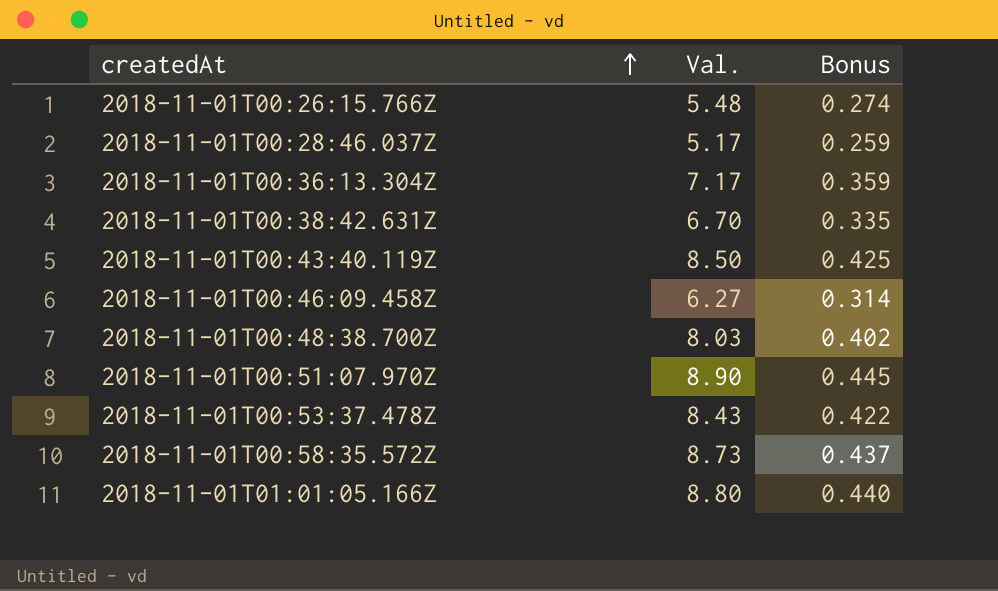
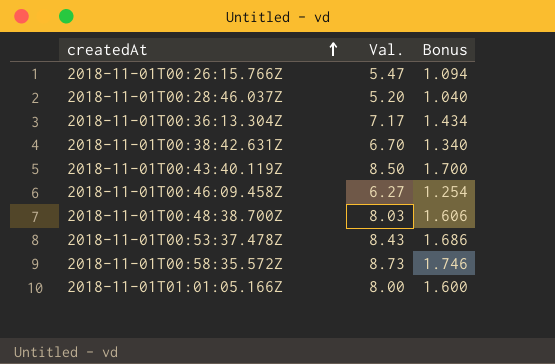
column Bonus | formula: [Val.] * 0.05 -> [Val.] * 0.2
row 2018-11-01T00:51:07.970Z: 8.90 | 0.445 -> none
2018-11-01T00:26:15.766Z | Val.: 5.48 -> 5.47
2018-11-01T00:28:46.037Z | Val.: 5.17 -> 5.20
2018-11-01T01:01:05.166Z | Val.: 8.80 -> 8.00

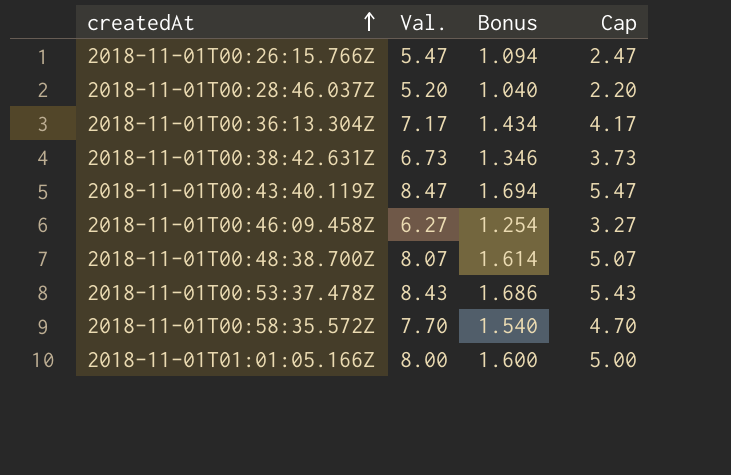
column Cap | formula: none -> [Val.] - 3
2018-11-01T00:38:42.631Z | Val.: 6.70 -> 6.73
2018-11-01T00:38:42.631Z | Bonus: 1.340 -> 1.346
2018-11-01T00:43:40.119Z | Val.: 8.50 -> 8.47
2018-11-01T00:43:40.119Z | Bonus: 1.700 -> 1.694
2018-11-01T00:48:38.700Z | Val.: 8.03 -> 8.07
2018-11-01T00:48:38.700Z | Bonus: 1.606 -> 1.614
2018-11-01T00:58:35.572Z | Val.: 8.73 -> 7.70
2018-11-01T00:58:35.572Z | Bonus: 1.746 -> 1.540

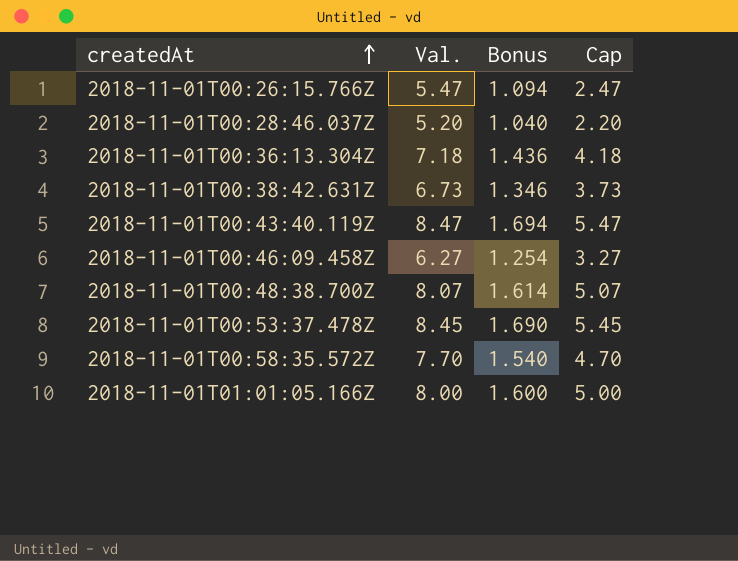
2018-11-01T00:36:13.304Z | Val.: 7.17 -> 7.18
2018-11-01T00:36:13.304Z | Bonus: 1.434 -> 1.436
2018-11-01T00:36:13.304Z | Cap: 4.17 -> 4.18
2018-11-01T00:53:37.478Z | Val.: 8.43 -> 8.45
2018-11-01T00:53:37.478Z | Bonus: 1.686 -> 1.690
2018-11-01T00:53:37.478Z | Cap: 5.43 -> 5.45

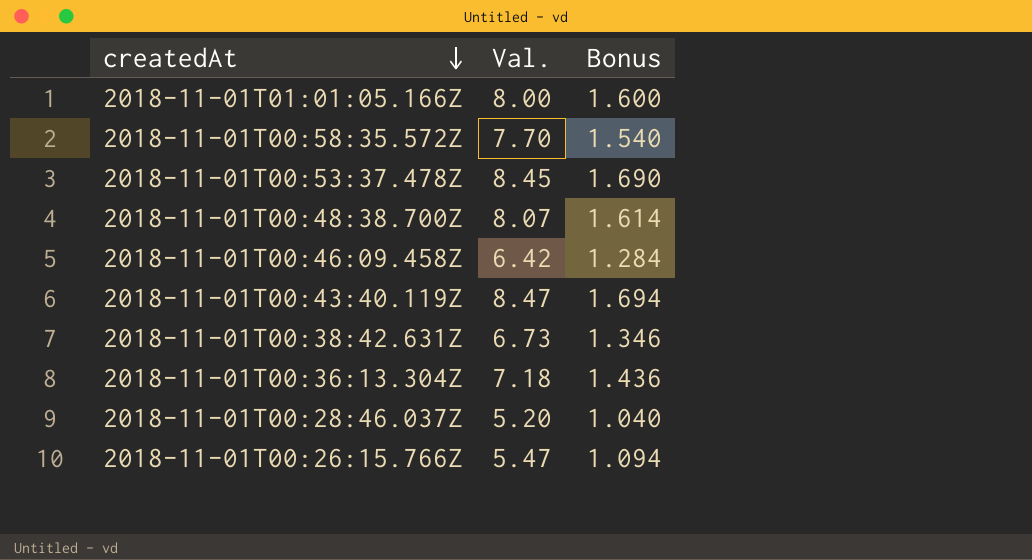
row order: createdAt ascending -> createdAt descending
column Cap | formula: [Val.] - 3 -> none
2018-11-01T00:46:09.458Z | Val.: 6.27 -> 6.42
2018-11-01T00:46:09.458Z | Bonus: 1.254 -> 1.284

